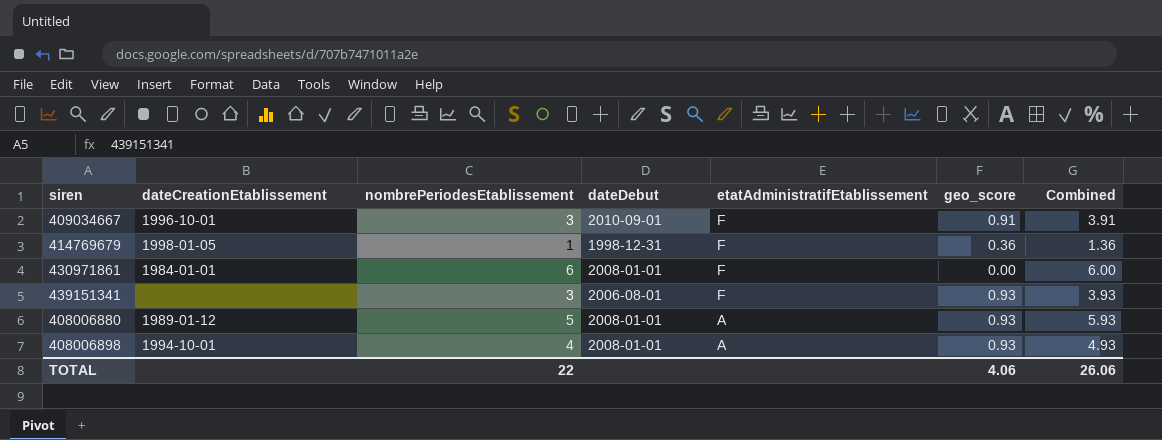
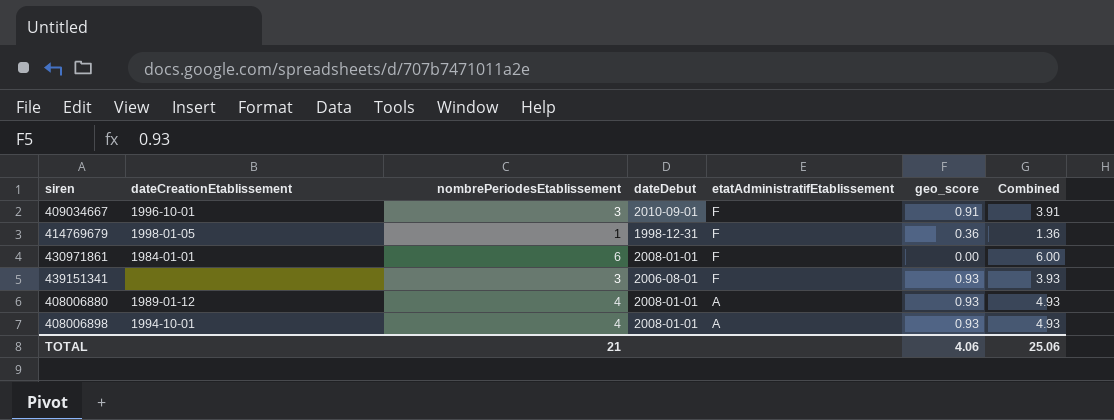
408006880 | nombrePeriodesEtablissement: 5 -> 4
408006880 | Combined: 5.93 -> 4.93
TOTAL | nombrePeriodesEtablissement: 22 -> 21
TOTAL | Combined: 26.06 -> 25.06

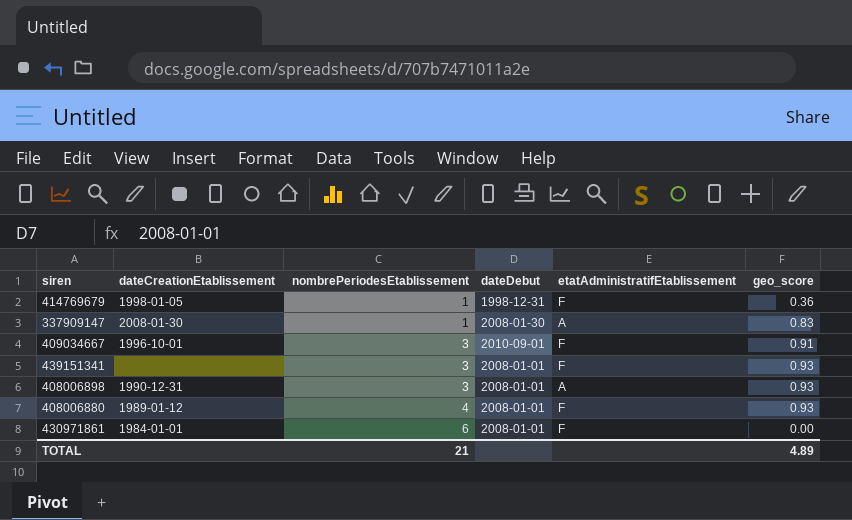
row order: etatAdministratifEtablissement descending -> nombrePeriodesEtablissement ascending
column Combined | formula: [nombrePeriodesEtablissement] + [geo_score] -> none
row 337909147: none -> 2008-01-30 | 1 | 2008-01-30 | A | 0.83
439151341 | dateDebut: 2006-08-01 -> 2008-01-01
408006898 | dateCreationEtablissement: 1994-10-01 -> 1990-12-31
408006898 | nombrePeriodesEtablissement: 4 -> 3
408006880 | etatAdministratifEtablissement: A -> F
TOTAL | geo_score: 4.06 -> 4.89

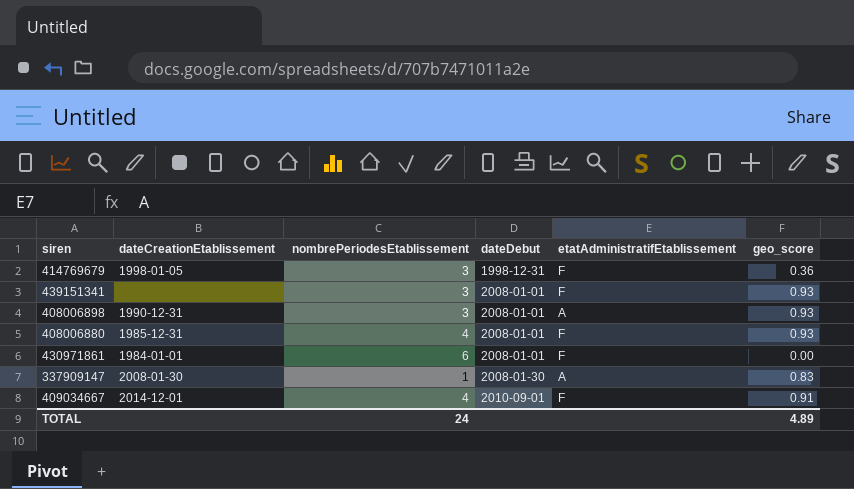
row order: nombrePeriodesEtablissement ascending -> dateDebut ascending
414769679 | nombrePeriodesEtablissement: 1 -> 3
408006880 | dateCreationEtablissement: 1989-01-12 -> 1985-12-31
409034667 | dateCreationEtablissement: 1996-10-01 -> 2014-12-01
409034667 | nombrePeriodesEtablissement: 3 -> 4
TOTAL | nombrePeriodesEtablissement: 21 -> 24

